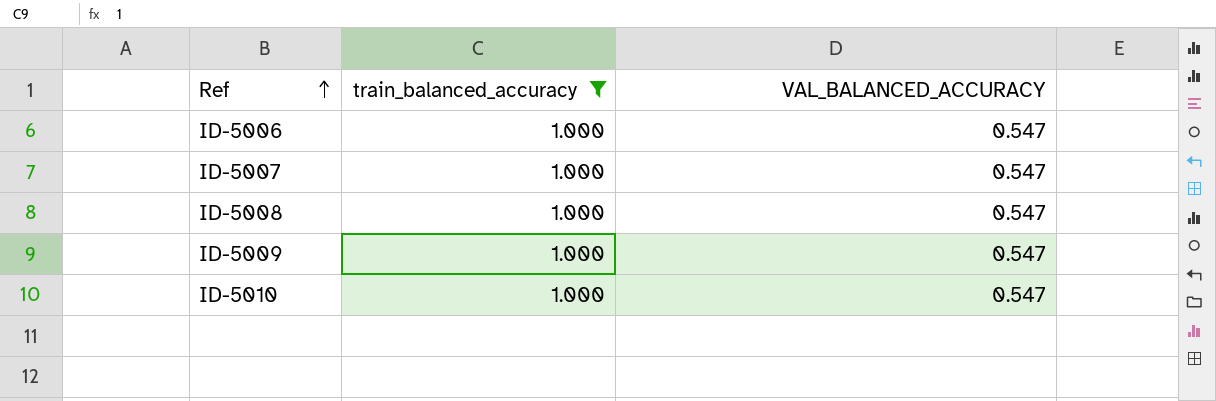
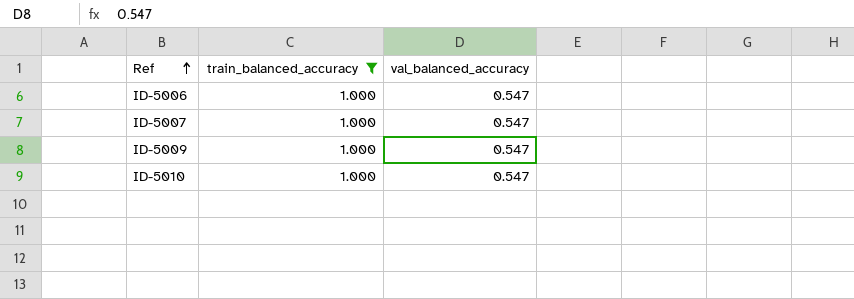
column name: VAL_BALANCED_ACCURACY -> val_balanced_accuracy
row ID-5008: 1.000 | 0.547 -> none

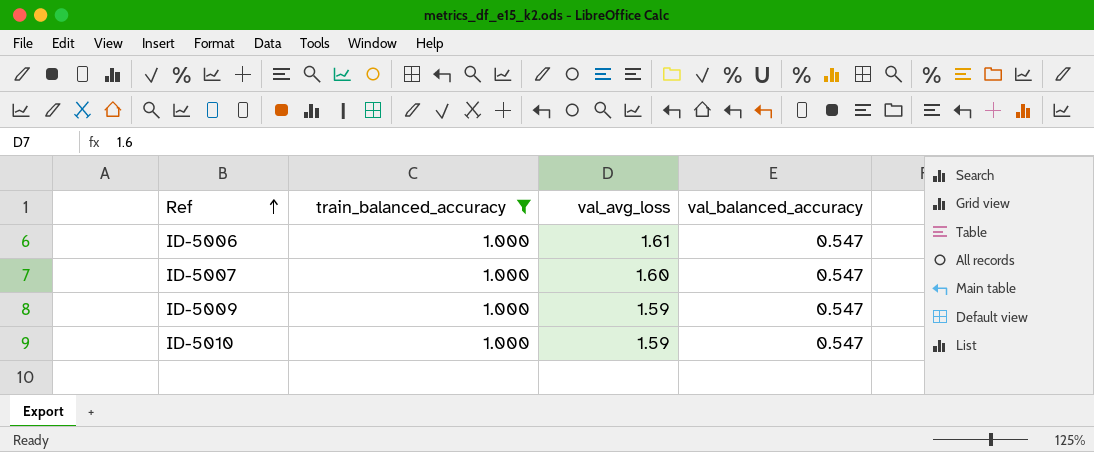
column val_avg_loss | position: none -> 3

